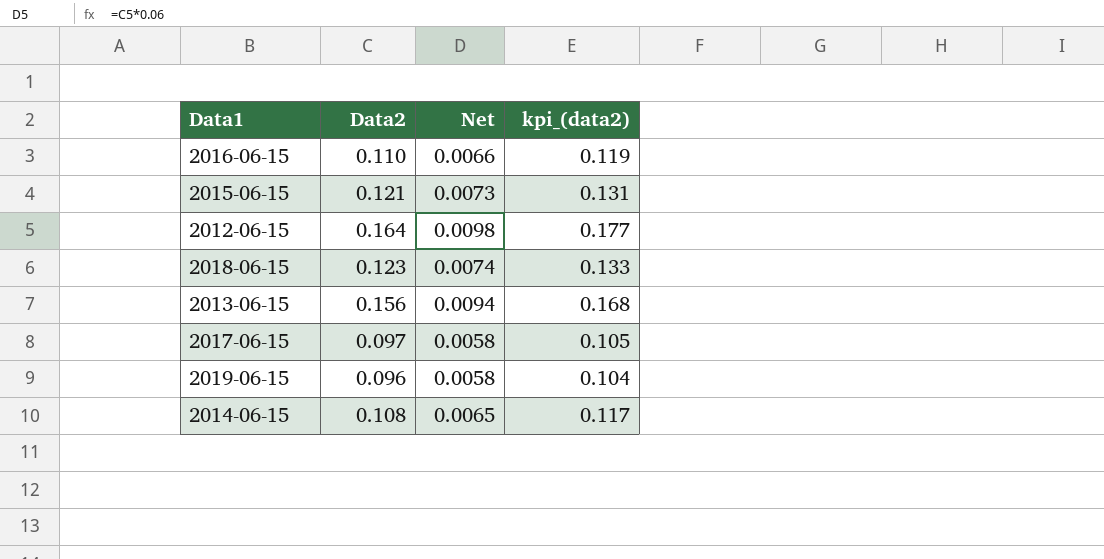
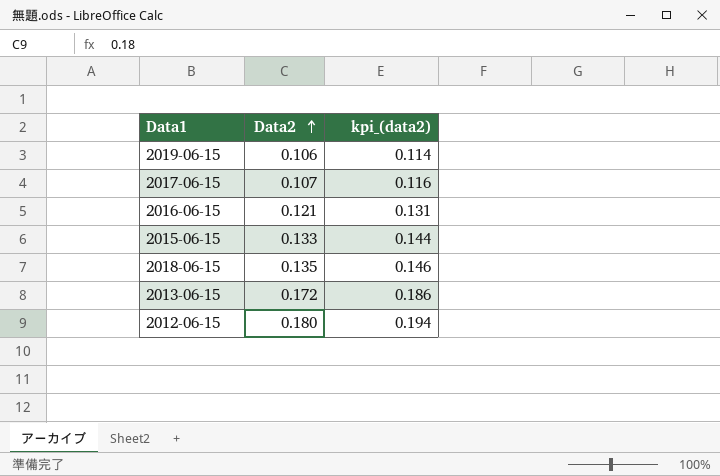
row order: none -> Data2 ascending
column Net | formula: [Data2] * 0.06 -> none
row 2014-06-15: 0.108 | 0.0065 | 0.117 -> none
2019-06-15 | Data2: 0.096 -> 0.106
2019-06-15 | kpi_(data2): 0.104 -> 0.114
2017-06-15 | Data2: 0.097 -> 0.107
2017-06-15 | kpi_(data2): 0.105 -> 0.116
2016-06-15 | Data2: 0.110 -> 0.121
2016-06-15 | kpi_(data2): 0.119 -> 0.131
2015-06-15 | Data2: 0.121 -> 0.133
2015-06-15 | kpi_(data2): 0.131 -> 0.144
2018-06-15 | Data2: 0.123 -> 0.135
2018-06-15 | kpi_(data2): 0.133 -> 0.146
2013-06-15 | Data2: 0.156 -> 0.172
2013-06-15 | kpi_(data2): 0.168 -> 0.186
2012-06-15 | Data2: 0.164 -> 0.180
2012-06-15 | kpi_(data2): 0.177 -> 0.194

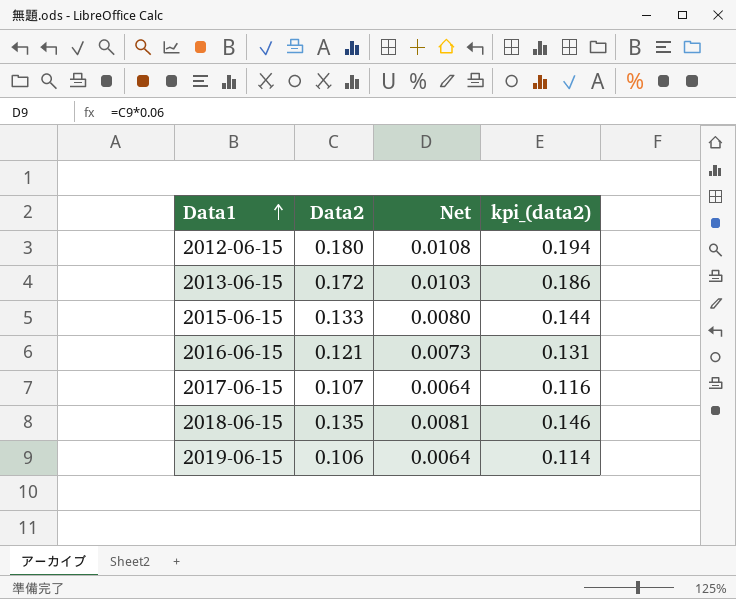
row order: Data2 ascending -> Data1 ascending
column Net | formula: none -> [Data2] * 0.06

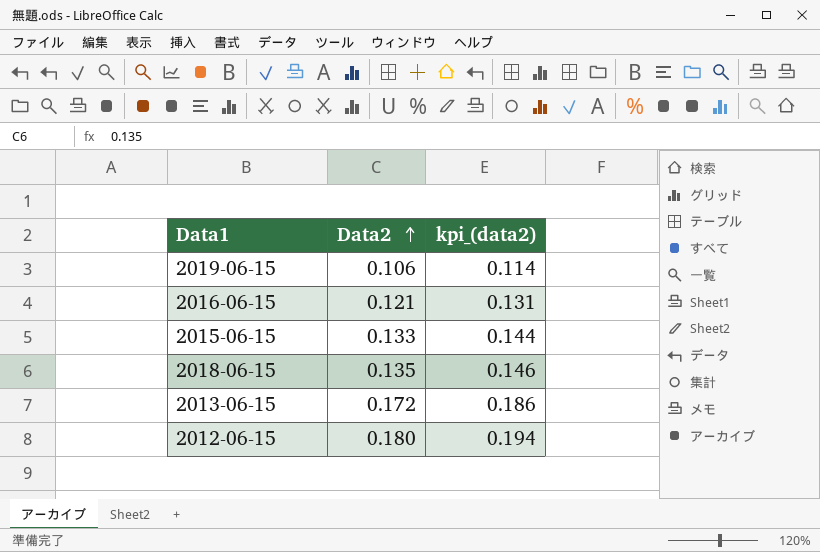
row order: Data1 ascending -> Data2 ascending
column Net | formula: [Data2] * 0.06 -> none
row 2017-06-15: 0.107 | 0.0064 | 0.116 -> none

